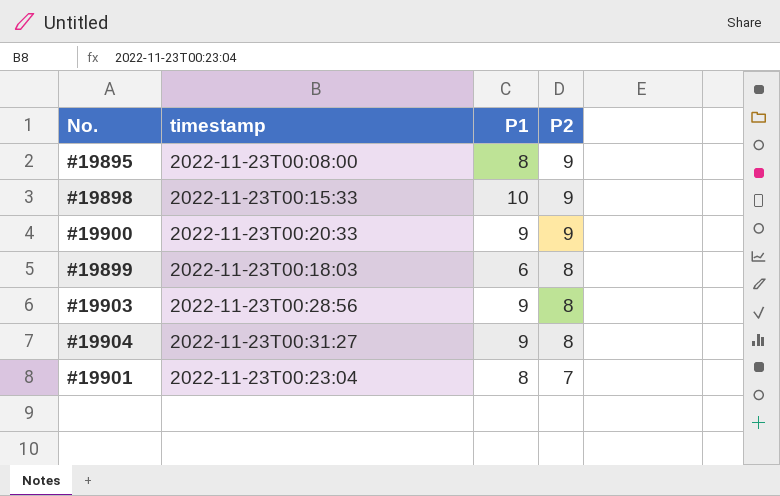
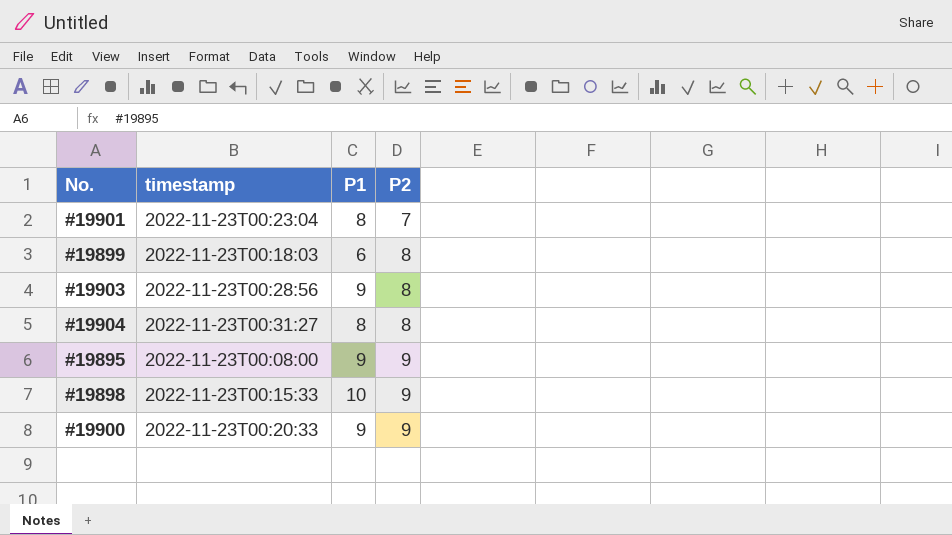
row order: P2 descending -> P2 ascending
#19904 | P1: 9 -> 8
#19895 | P1: 8 -> 9

